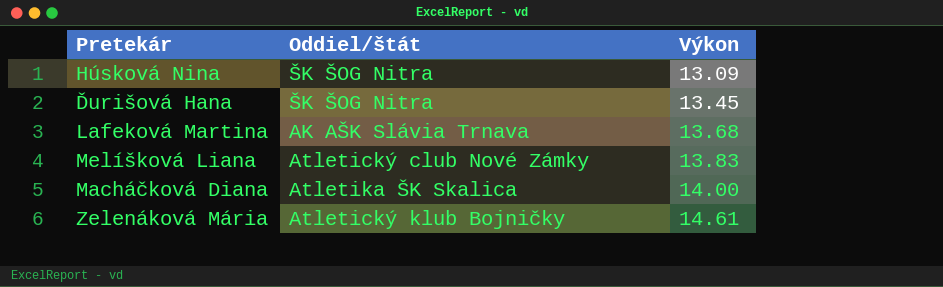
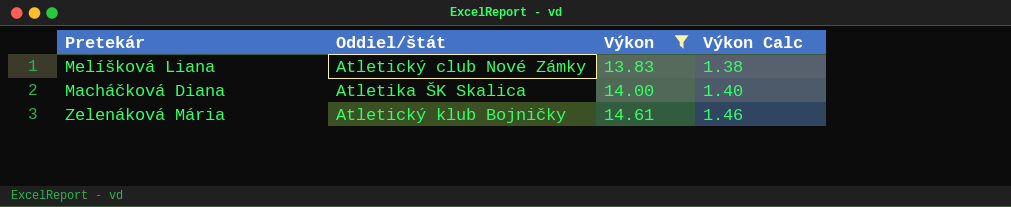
filter: none -> Výkon >= 13.83
column Výkon Calc | formula: none -> [Výkon] * 0.1

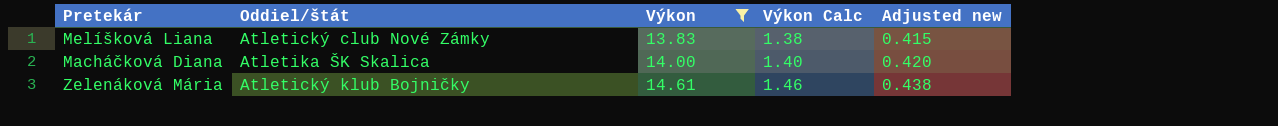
column Adjusted new | formula: none -> [Výkon] * 0.03

